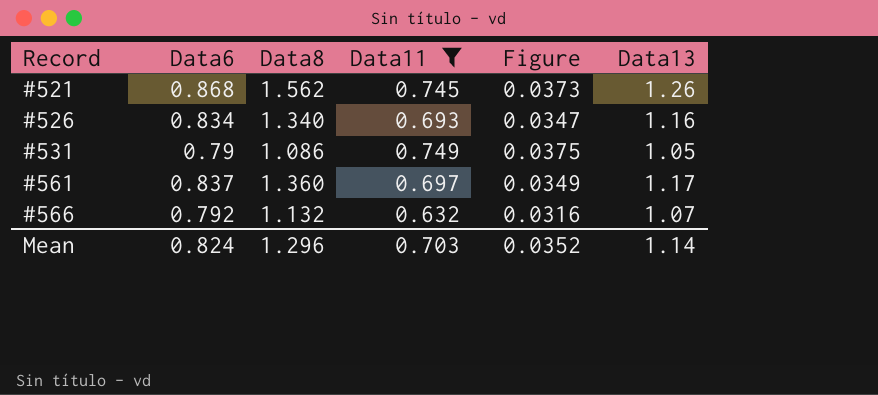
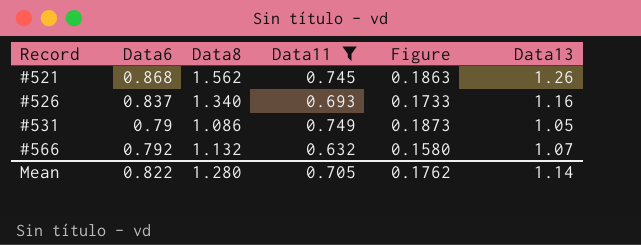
column Figure | formula: [Data11] * 0.05 -> [Data11] * 0.25
row #561: 0.837 | 1.360 | 0.697 | 0.0349 | 1.17 -> none
#526 | Data6: 0.834 -> 0.837
Mean | Data6: 0.824 -> 0.822
Mean | Data8: 1.296 -> 1.280
Mean | Data11: 0.703 -> 0.705
Mean | Figure: 0.0352 -> 0.1762

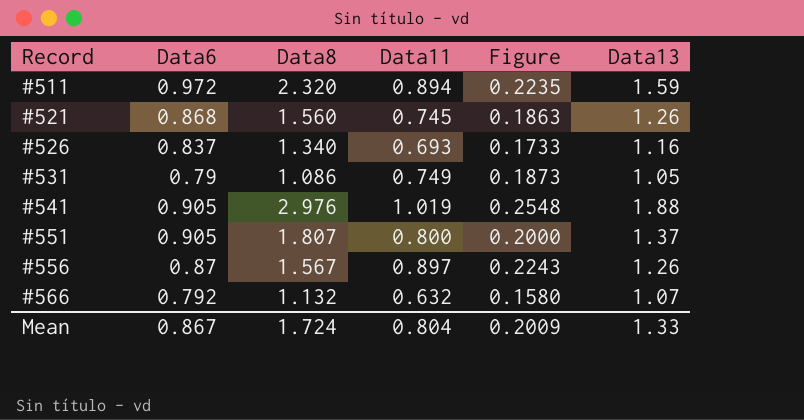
filter: Data11 <= 0.749 -> none
#521 | Data8: 1.562 -> 1.560
Mean | Data6: 0.822 -> 0.867
Mean | Data8: 1.280 -> 1.724
Mean | Data11: 0.705 -> 0.804
Mean | Figure: 0.1762 -> 0.2009
Mean | Data13: 1.14 -> 1.33

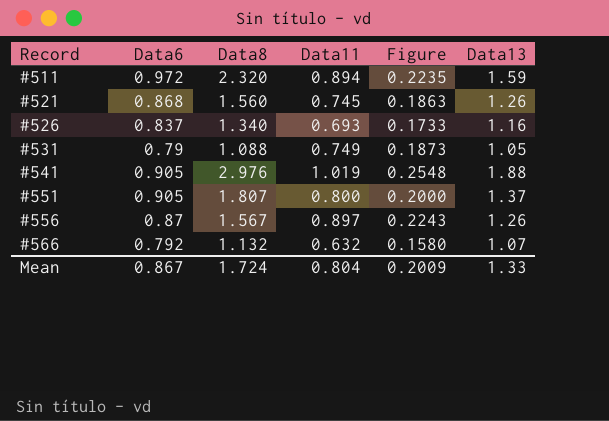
#531 | Data8: 1.086 -> 1.088

